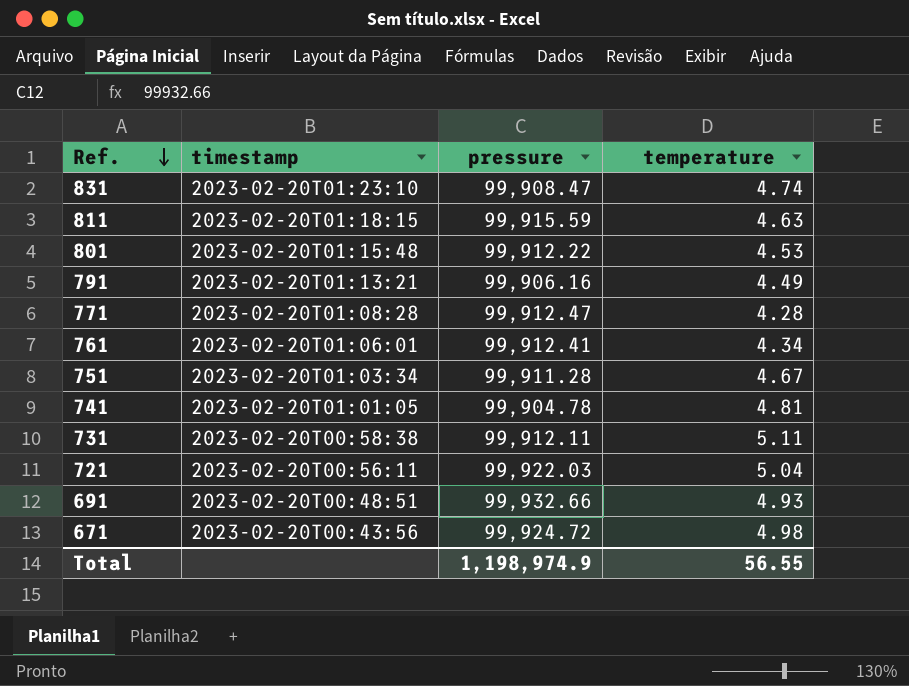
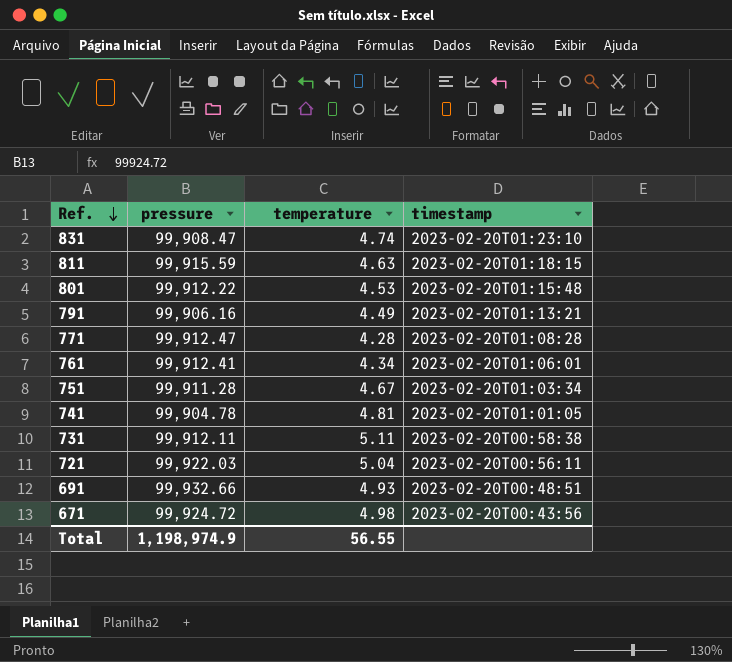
column timestamp | position: 2 -> 4

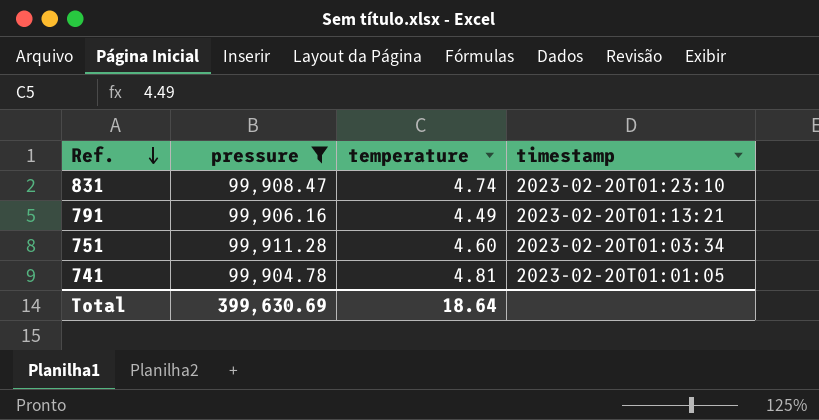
filter: none -> pressure <= 99,911.28
751 | temperature: 4.67 -> 4.60
Total | pressure: 1,198,974.9 -> 399,630.69
Total | temperature: 56.55 -> 18.64

